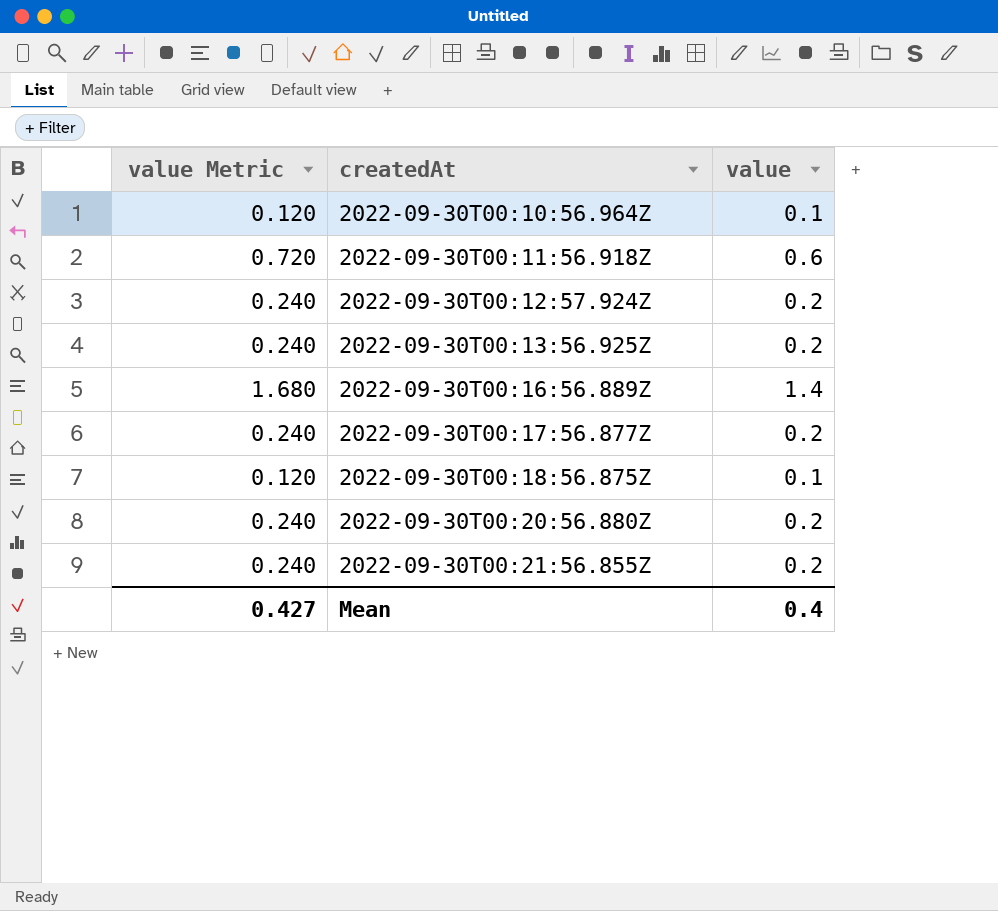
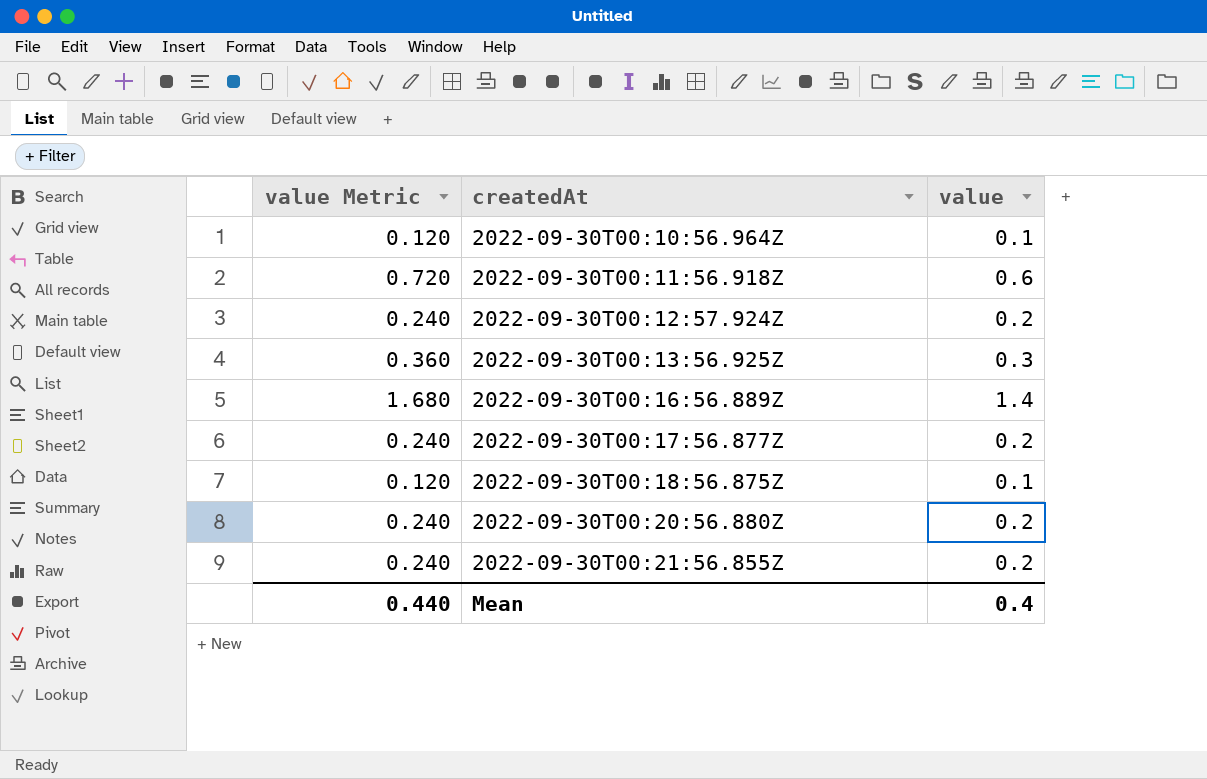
2022-09-30T00:13:56.925Z | value Metric: 0.240 -> 0.360
2022-09-30T00:13:56.925Z | value: 0.2 -> 0.3
Mean | value Metric: 0.427 -> 0.440

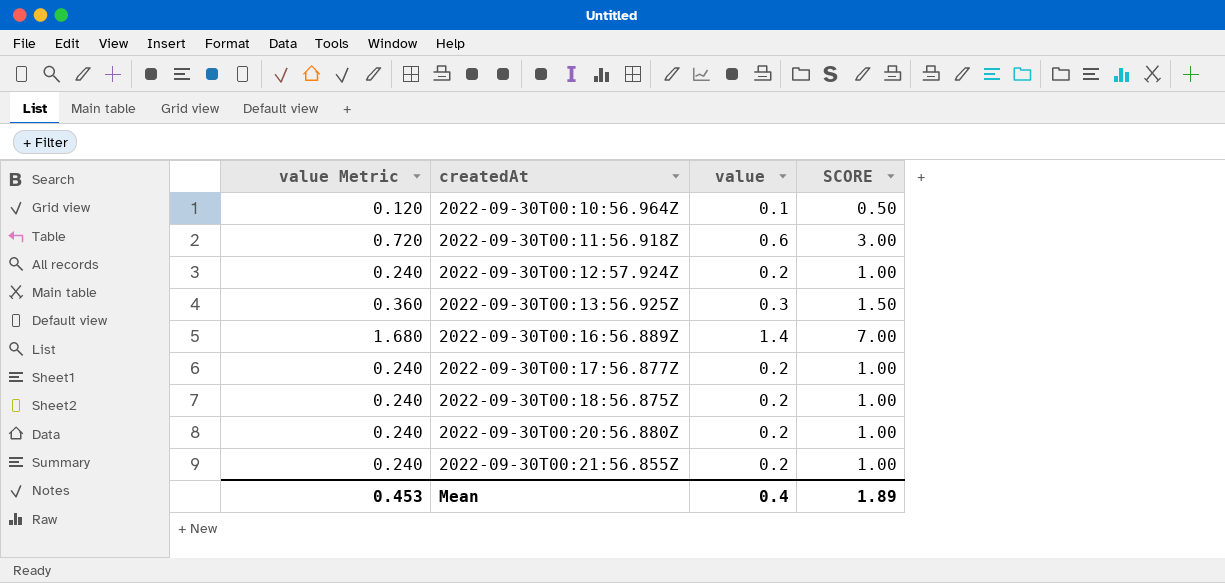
column SCORE | formula: none -> [value] * 5
2022-09-30T00:18:56.875Z | value Metric: 0.120 -> 0.240
2022-09-30T00:18:56.875Z | value: 0.1 -> 0.2
Mean | value Metric: 0.440 -> 0.453

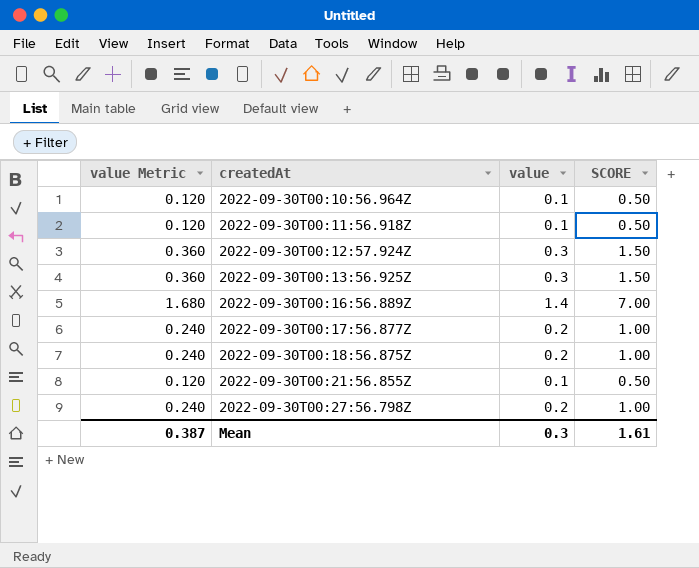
row 2022-09-30T00:20:56.880Z: 0.240 | 0.2 | 1.00 -> none
2022-09-30T00:11:56.918Z | value Metric: 0.720 -> 0.120
2022-09-30T00:11:56.918Z | value: 0.6 -> 0.1
2022-09-30T00:11:56.918Z | SCORE: 3.00 -> 0.50
2022-09-30T00:12:57.924Z | value Metric: 0.240 -> 0.360
2022-09-30T00:12:57.924Z | value: 0.2 -> 0.3
2022-09-30T00:12:57.924Z | SCORE: 1.00 -> 1.50
2022-09-30T00:21:56.855Z | value Metric: 0.240 -> 0.120
2022-09-30T00:21:56.855Z | value: 0.2 -> 0.1
2022-09-30T00:21:56.855Z | SCORE: 1.00 -> 0.50
row 2022-09-30T00:27:56.798Z: none -> 0.240 | 0.2 | 1.00
Mean | value Metric: 0.453 -> 0.387
Mean | value: 0.4 -> 0.3
Mean | SCORE: 1.89 -> 1.61

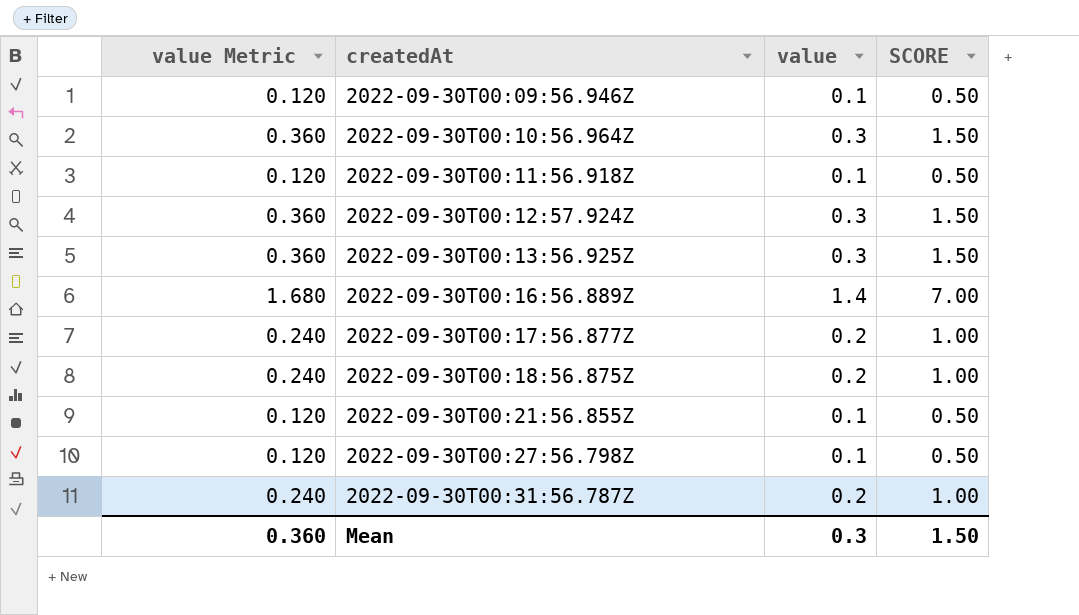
row 2022-09-30T00:09:56.946Z: none -> 0.120 | 0.1 | 0.50
2022-09-30T00:10:56.964Z | value Metric: 0.120 -> 0.360
2022-09-30T00:10:56.964Z | value: 0.1 -> 0.3
2022-09-30T00:10:56.964Z | SCORE: 0.50 -> 1.50
2022-09-30T00:27:56.798Z | value Metric: 0.240 -> 0.120
2022-09-30T00:27:56.798Z | value: 0.2 -> 0.1
2022-09-30T00:27:56.798Z | SCORE: 1.00 -> 0.50
row 2022-09-30T00:31:56.787Z: none -> 0.240 | 0.2 | 1.00
Mean | value Metric: 0.387 -> 0.360
Mean | SCORE: 1.61 -> 1.50

